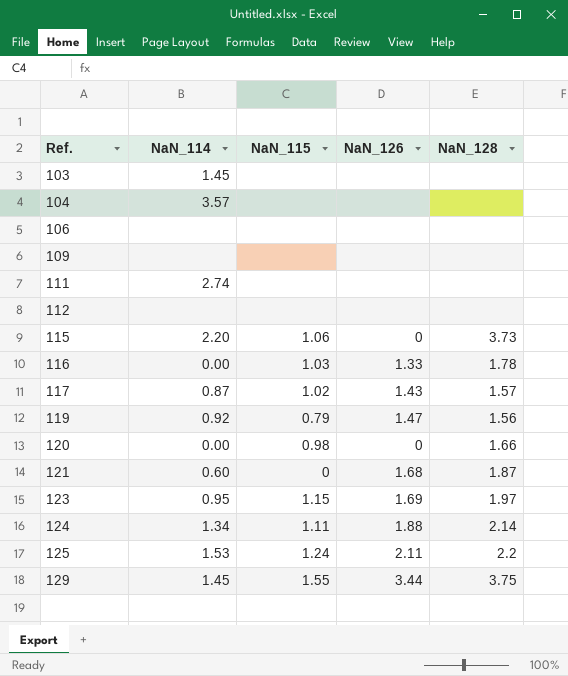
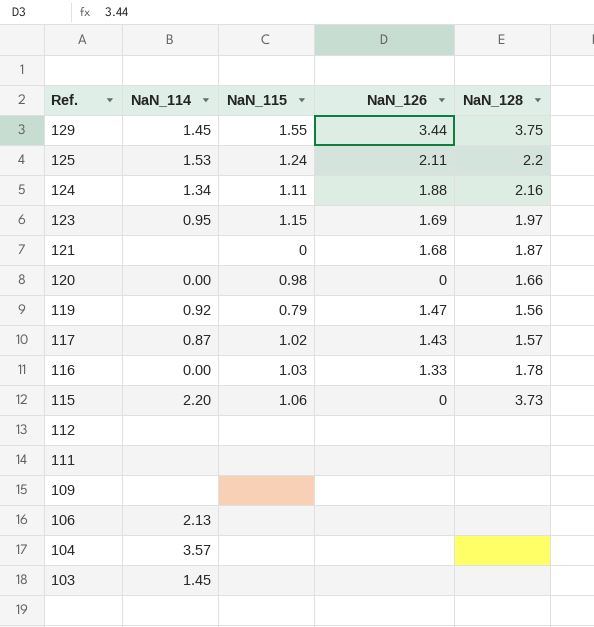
row order: Ref. ascending -> Ref. descending
124 | NaN_128: 2.14 -> 2.16
121 | NaN_114: 0.60 -> none
111 | NaN_114: 2.74 -> none
106 | NaN_114: none -> 2.13

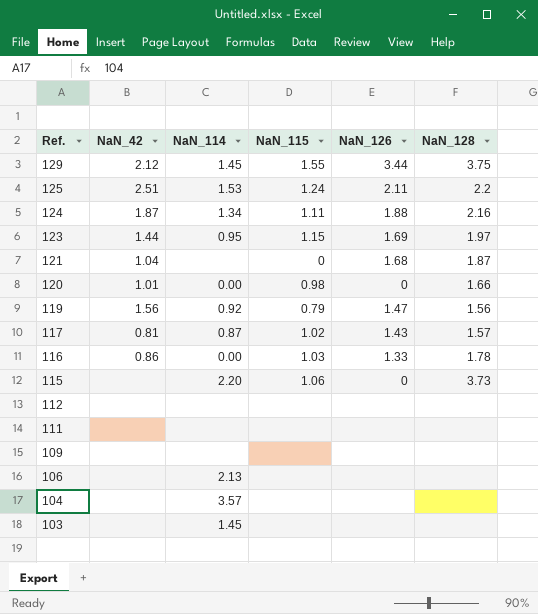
column NaN_42 | position: none -> 2

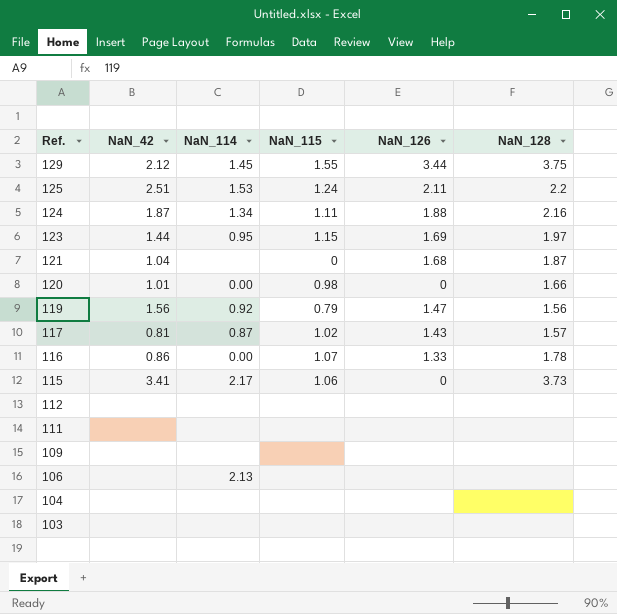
116 | NaN_115: 1.03 -> 1.07
115 | NaN_42: none -> 3.41
115 | NaN_114: 2.20 -> 2.17
104 | NaN_114: 3.57 -> none
103 | NaN_114: 1.45 -> none

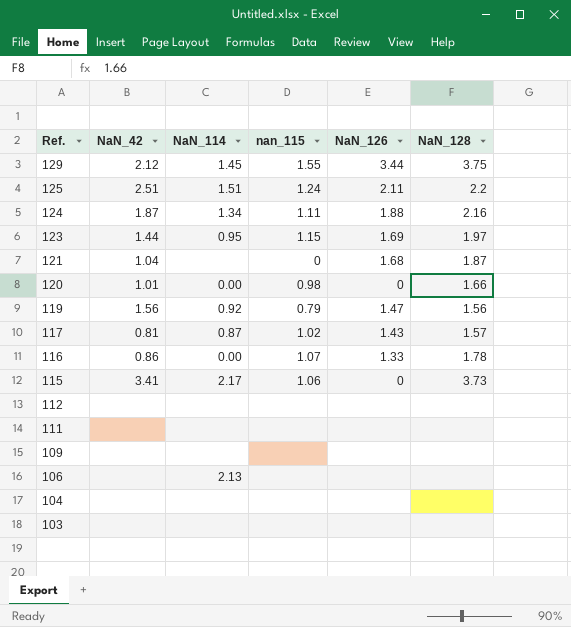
column name: NaN_115 -> nan_115
125 | NaN_114: 1.53 -> 1.51

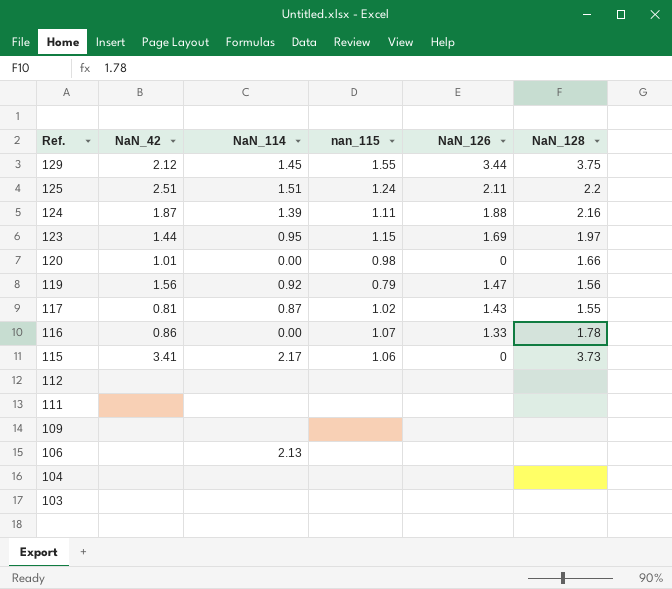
row 121: 1.04 | none | 0 | 1.68 | 1.87 -> none
124 | NaN_114: 1.34 -> 1.39
117 | NaN_128: 1.57 -> 1.55

